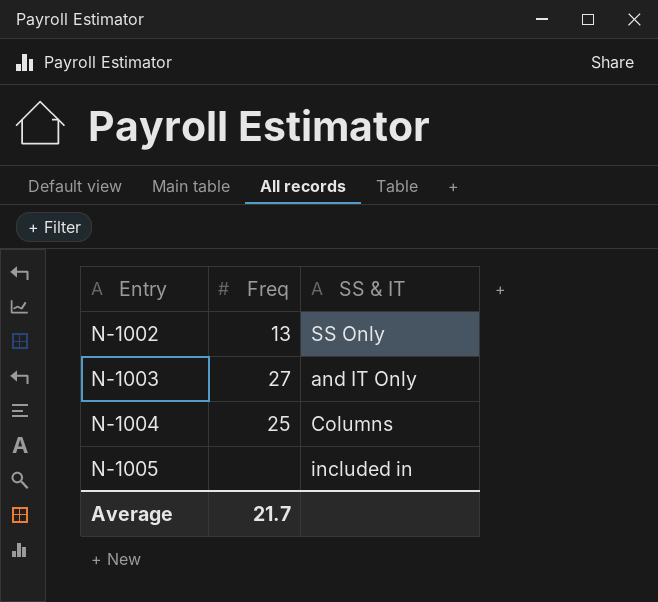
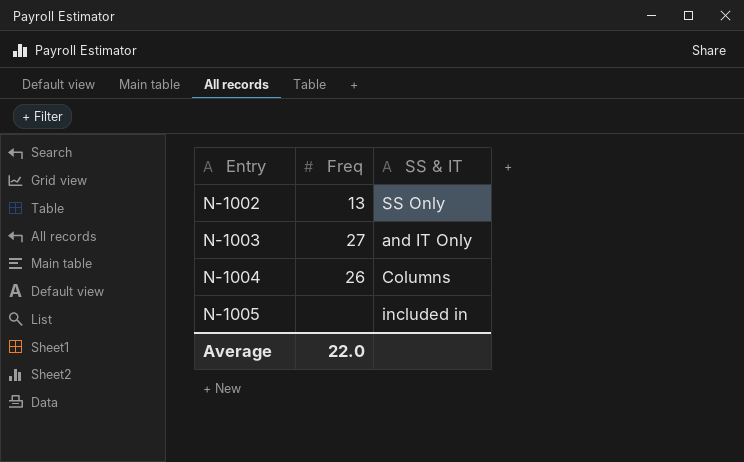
N-1004 | Freq: 25 -> 26
Average | Freq: 21.7 -> 22.0

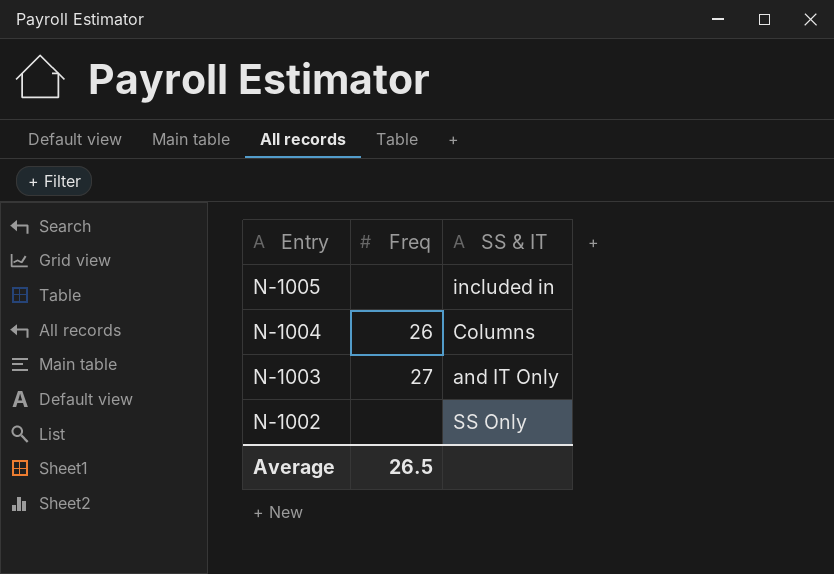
row order: Entry ascending -> Entry descending
N-1002 | Freq: 13 -> none
Average | Freq: 22.0 -> 26.5

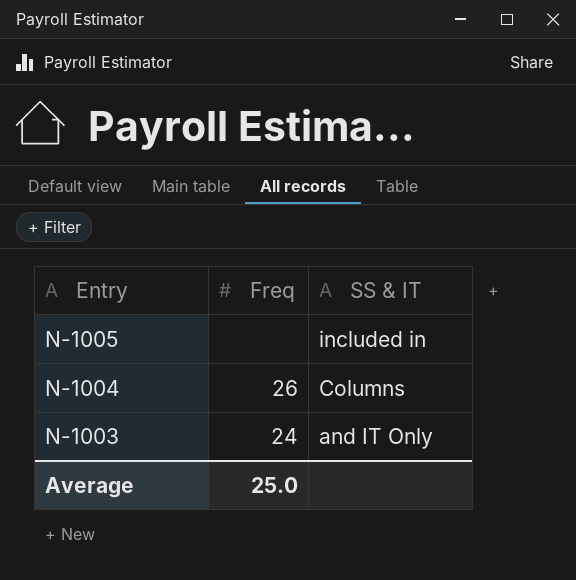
row N-1002: none | SS Only -> none
N-1003 | Freq: 27 -> 24
Average | Freq: 26.5 -> 25.0

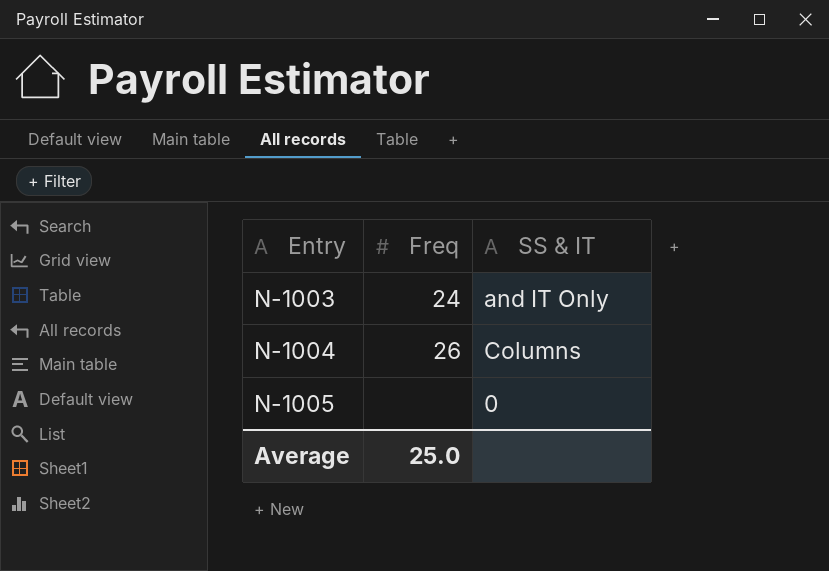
row order: Entry descending -> Entry ascending
N-1005 | SS & IT: included in -> 0

